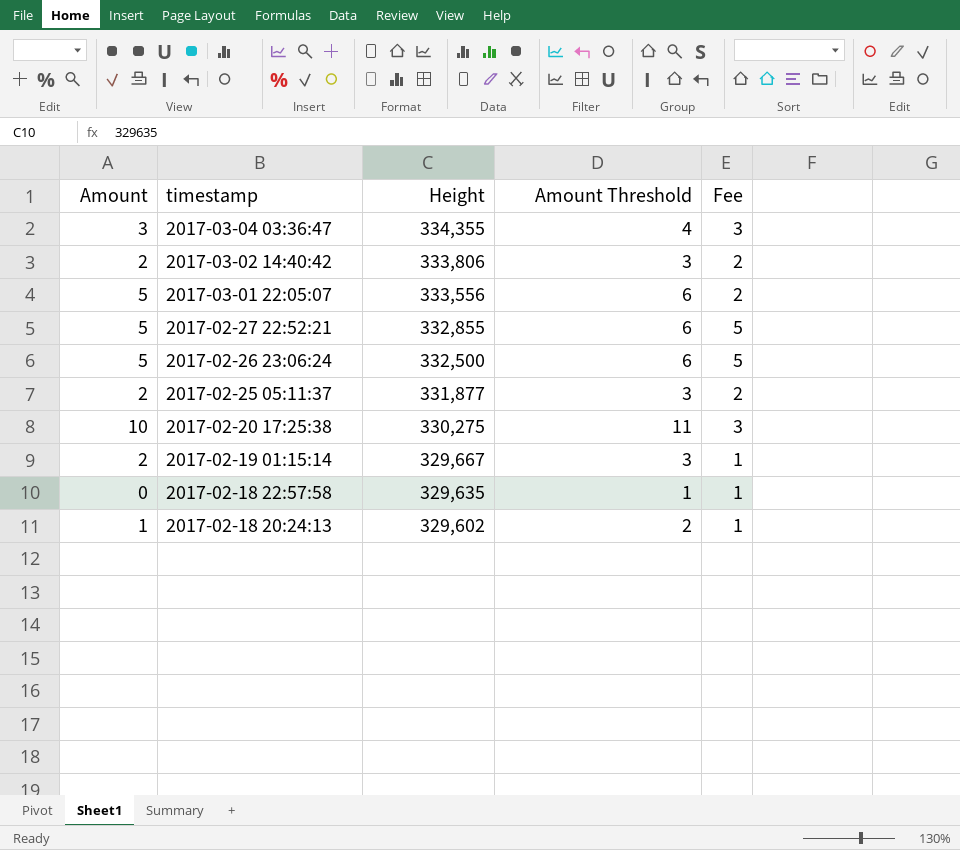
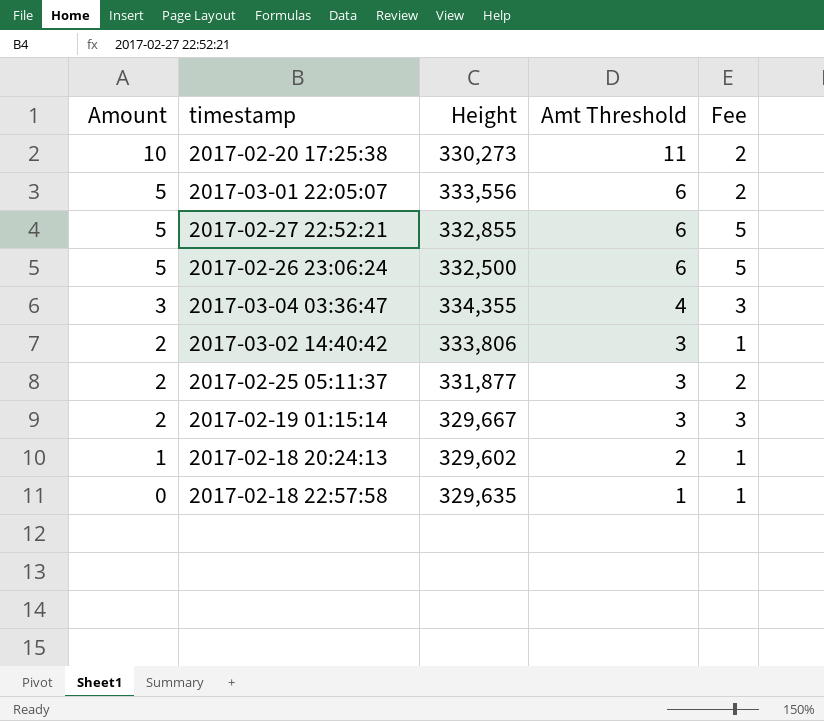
row order: timestamp descending -> Amount descending
column name: Amount Threshold -> Amt Threshold
2017-02-20 17:25:38 | Height: 330,275 -> 330,273
2017-02-20 17:25:38 | Fee: 3 -> 2
2017-03-02 14:40:42 | Fee: 2 -> 1
2017-02-19 01:15:14 | Fee: 1 -> 3

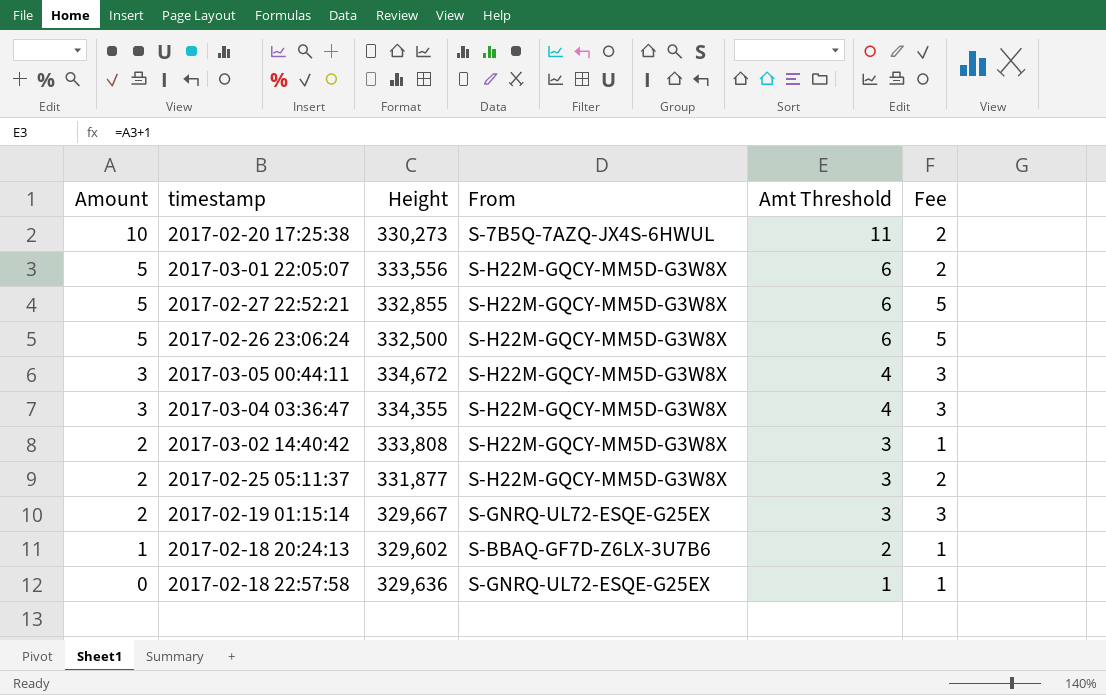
column From | position: none -> 4
row 2017-03-05 00:44:11: none -> 3 | 334,672 | S-H22M-GQCY-MM5D-G3W8X | 4 | 3
2017-03-02 14:40:42 | Height: 333,806 -> 333,808
2017-02-18 22:57:58 | Height: 329,635 -> 329,636

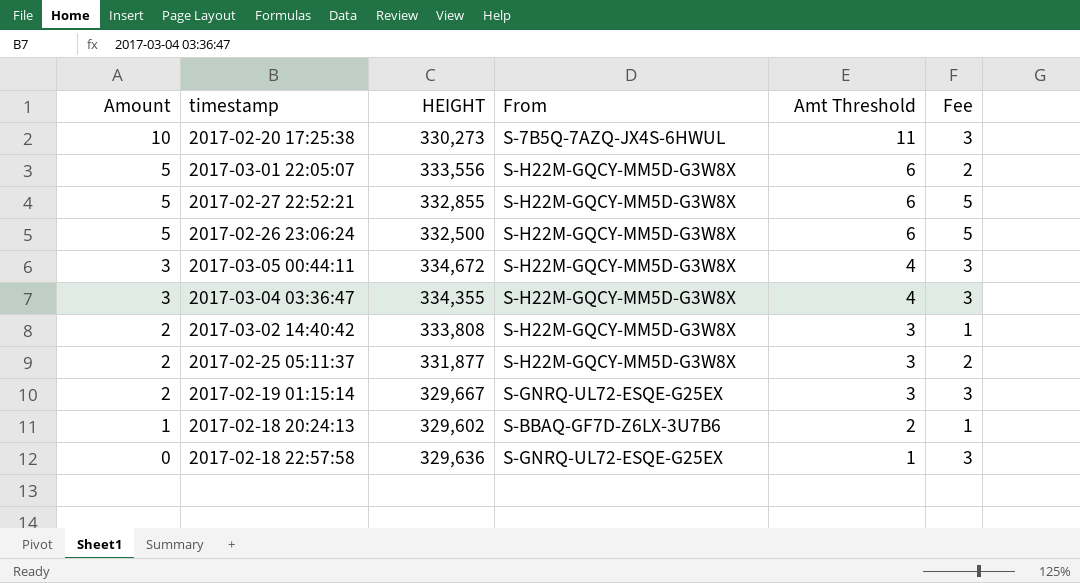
column name: Height -> HEIGHT
2017-02-20 17:25:38 | Fee: 2 -> 3
2017-02-18 22:57:58 | Fee: 1 -> 3

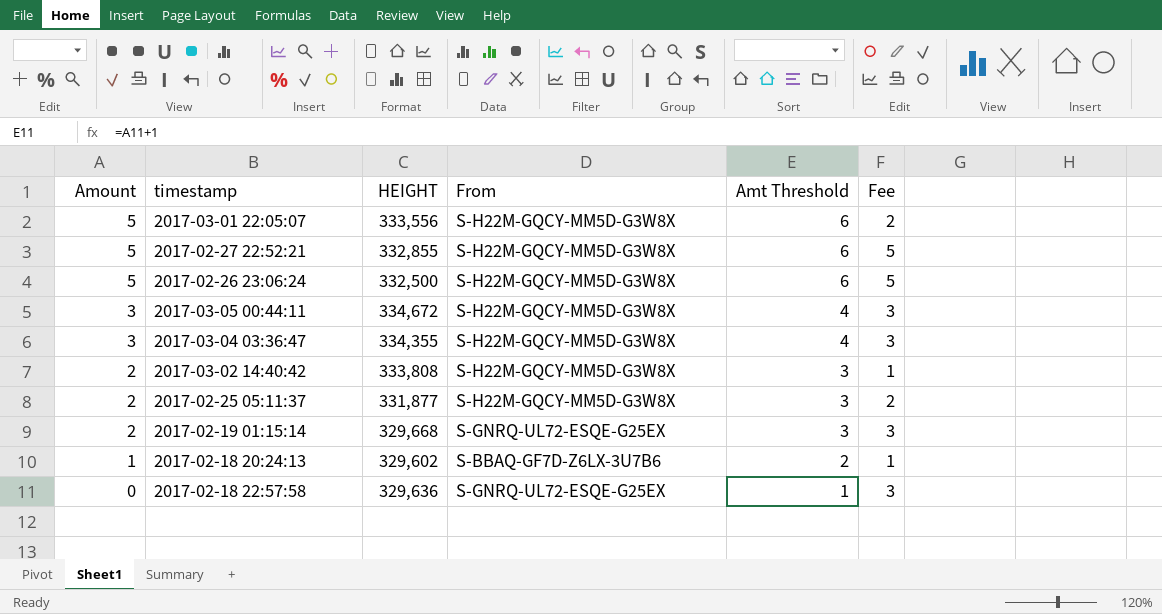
row 2017-02-20 17:25:38: 10 | 330,273 | S-7B5Q-7AZQ-JX4S-6HWUL | 11 | 3 -> none
2017-02-19 01:15:14 | HEIGHT: 329,667 -> 329,668

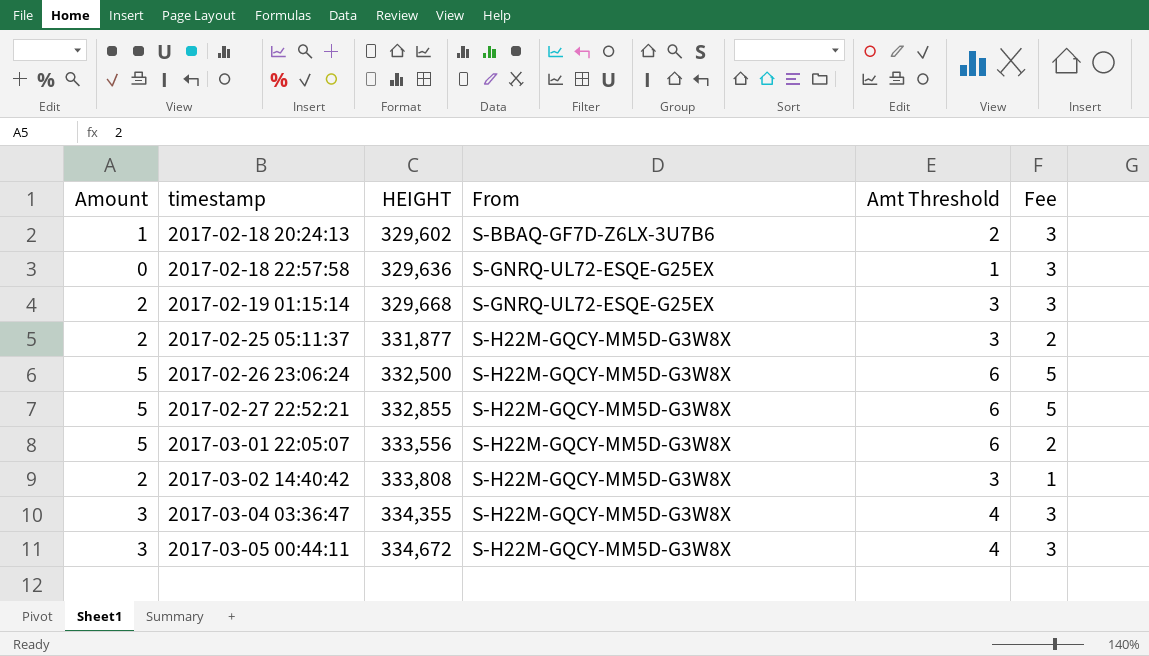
row order: Amount descending -> timestamp ascending
2017-02-18 20:24:13 | Fee: 1 -> 3

